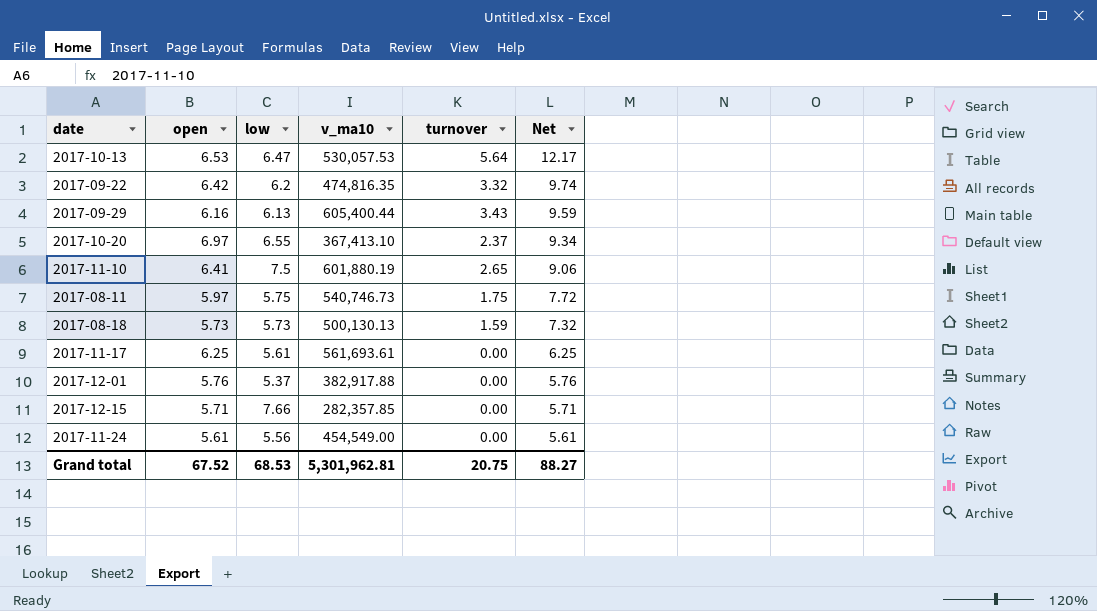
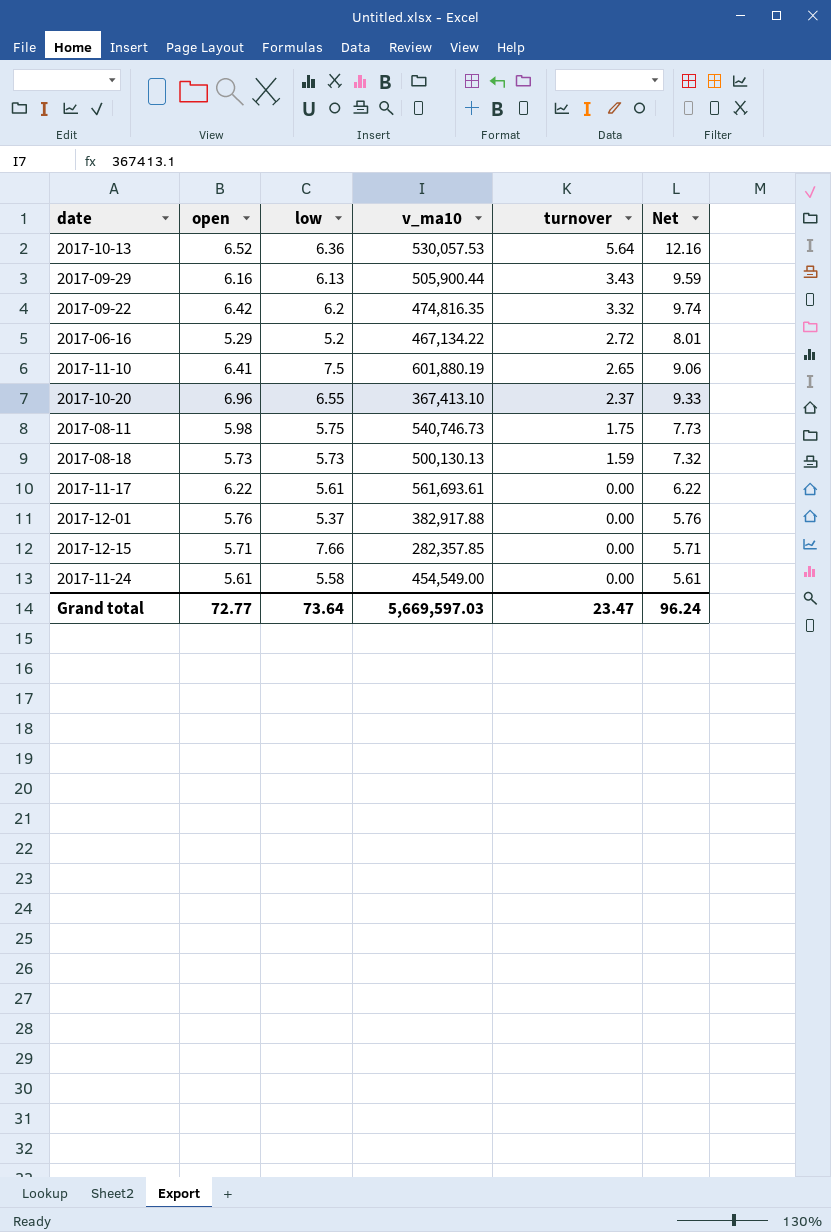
row order: Net descending -> turnover descending
2017-10-13 | open: 6.53 -> 6.52
2017-10-13 | low: 6.47 -> 6.36
2017-10-13 | Net: 12.17 -> 12.16
2017-09-29 | v_ma10: 605,400.44 -> 505,900.44
row 2017-06-16: none -> 5.29 | 5.2 | 467,134.22 | 2.72 | 8.01
2017-10-20 | open: 6.97 -> 6.96
2017-10-20 | Net: 9.34 -> 9.33
2017-08-11 | open: 5.97 -> 5.98
2017-08-11 | Net: 7.72 -> 7.73
2017-11-17 | open: 6.25 -> 6.22
2017-11-17 | Net: 6.25 -> 6.22
2017-11-24 | low: 5.56 -> 5.58
Grand total | open: 67.52 -> 72.77
Grand total | low: 68.53 -> 73.64
Grand total | v_ma10: 5,301,962.81 -> 5,669,597.03
Grand total | turnover: 20.75 -> 23.47
Grand total | Net: 88.27 -> 96.24

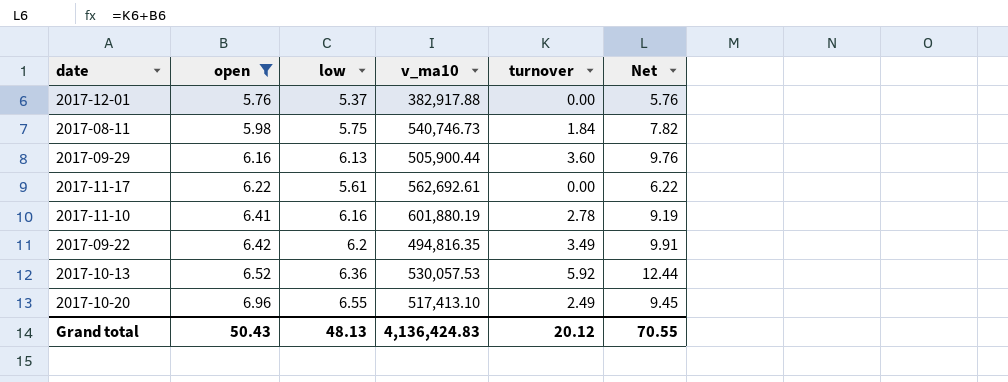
filter: none -> open >= 5.76
row order: turnover descending -> open ascending
2017-08-11 | turnover: 1.75 -> 1.84
2017-08-11 | Net: 7.73 -> 7.82
2017-09-29 | turnover: 3.43 -> 3.60
2017-09-29 | Net: 9.59 -> 9.76
2017-11-17 | v_ma10: 561,693.61 -> 562,692.61
2017-11-10 | low: 7.5 -> 6.16
2017-11-10 | turnover: 2.65 -> 2.78
2017-11-10 | Net: 9.06 -> 9.19
2017-09-22 | v_ma10: 474,816.35 -> 494,816.35
2017-09-22 | turnover: 3.32 -> 3.49
2017-09-22 | Net: 9.74 -> 9.91
2017-10-13 | turnover: 5.64 -> 5.92
2017-10-13 | Net: 12.16 -> 12.44
2017-10-20 | v_ma10: 367,413.10 -> 517,413.10
2017-10-20 | turnover: 2.37 -> 2.49
2017-10-20 | Net: 9.33 -> 9.45
Grand total | open: 72.77 -> 50.43
Grand total | low: 73.64 -> 48.13
Grand total | v_ma10: 5,669,597.03 -> 4,136,424.83
Grand total | turnover: 23.47 -> 20.12
Grand total | Net: 96.24 -> 70.55

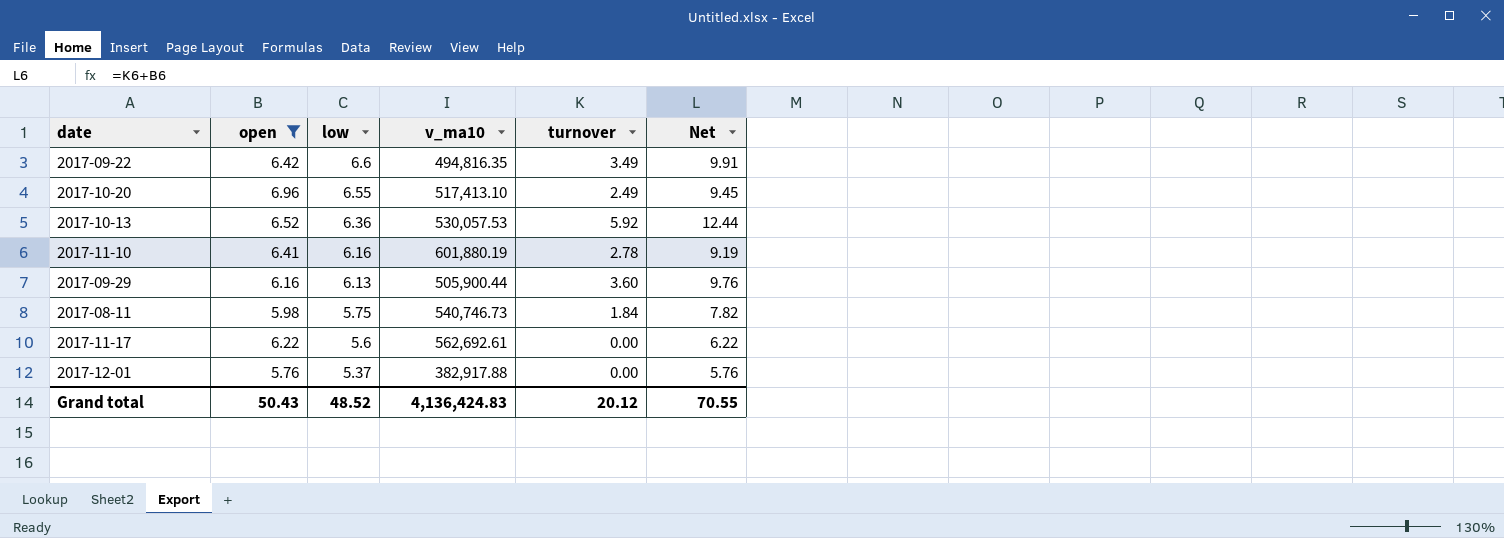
row order: open ascending -> low descending
2017-09-22 | low: 6.2 -> 6.6
2017-11-17 | low: 5.61 -> 5.6
Grand total | low: 48.13 -> 48.52

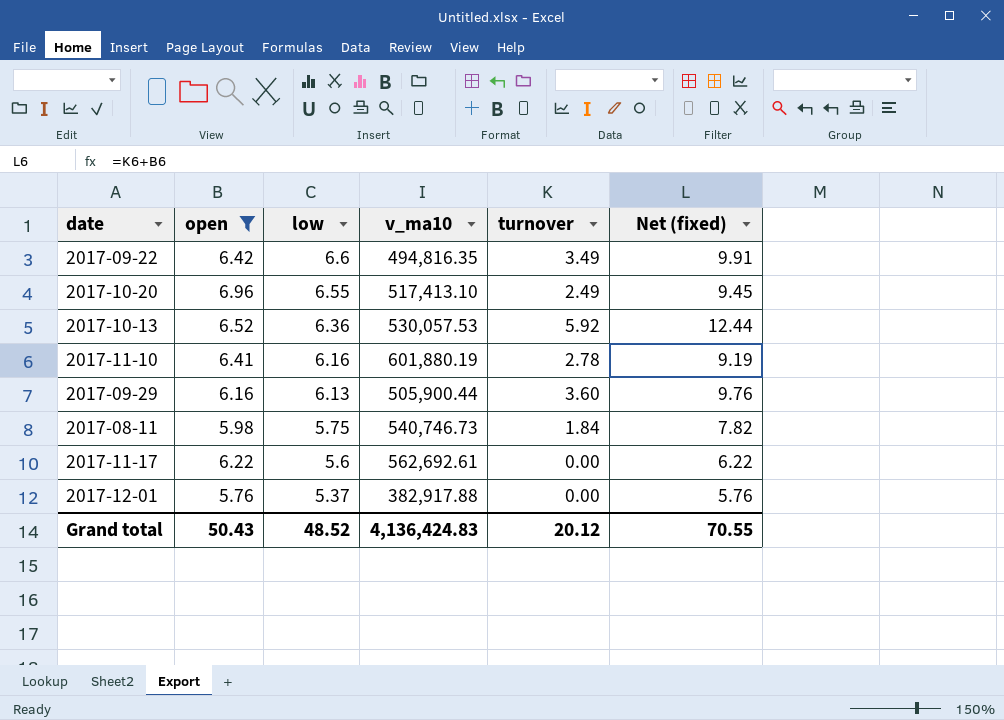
column name: Net -> Net (fixed)

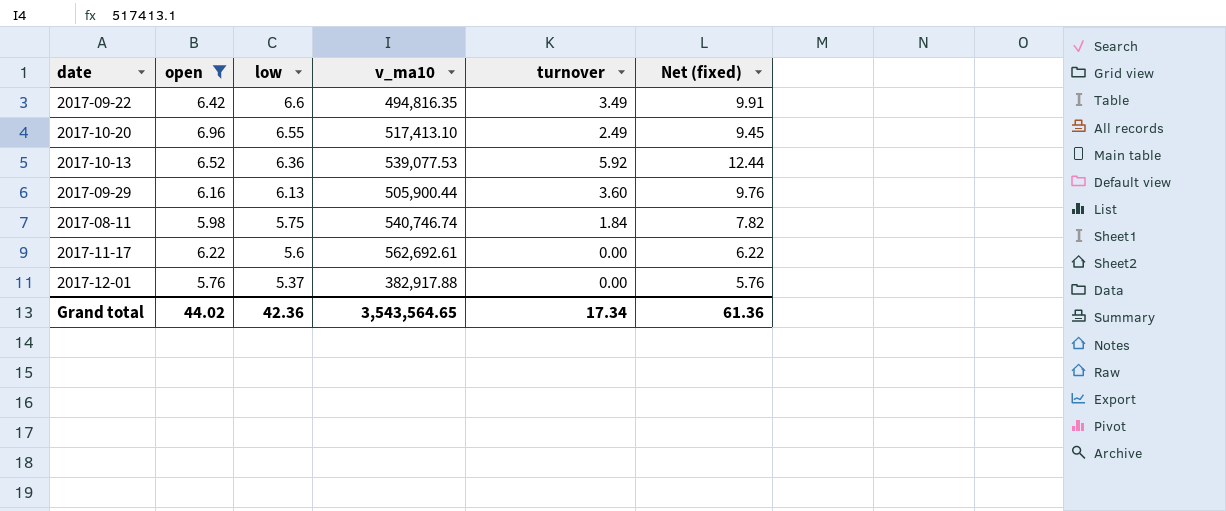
row 2017-11-10: 6.41 | 6.16 | 601,880.19 | 2.78 | 9.19 -> none
2017-10-13 | v_ma10: 530,057.53 -> 539,077.53
2017-08-11 | v_ma10: 540,746.73 -> 540,746.74
Grand total | open: 50.43 -> 44.02
Grand total | low: 48.52 -> 42.36
Grand total | v_ma10: 4,136,424.83 -> 3,543,564.65
Grand total | turnover: 20.12 -> 17.34
Grand total | Net (fixed): 70.55 -> 61.36

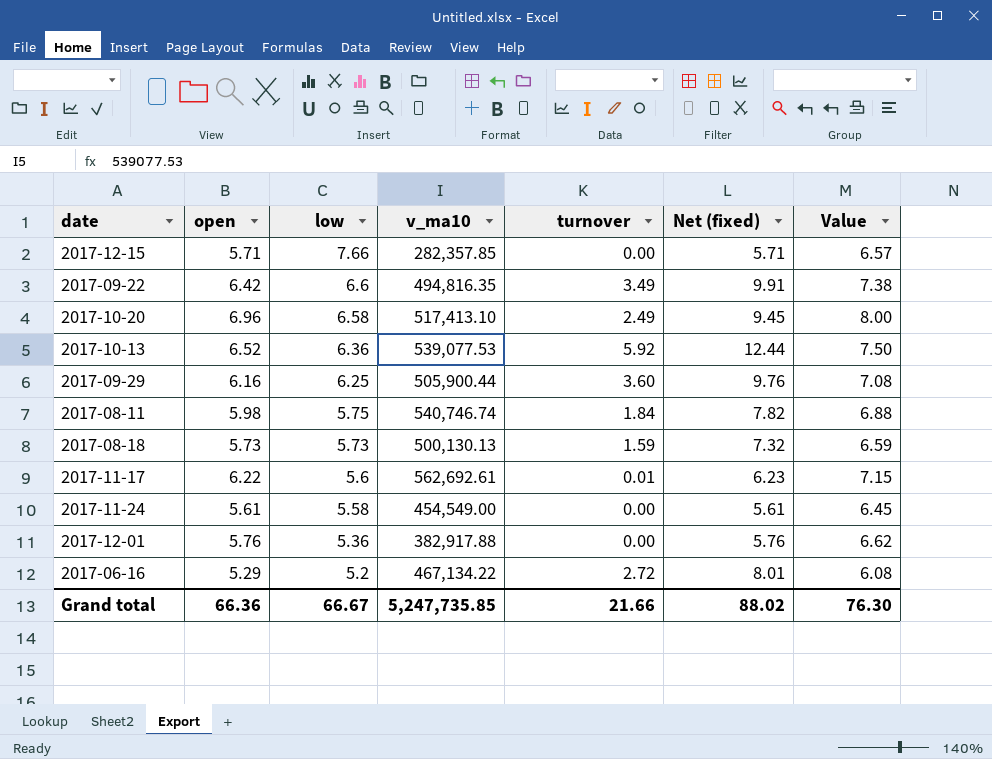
filter: open >= 5.76 -> none
column Value | formula: none -> [open] * 1.15
2017-10-20 | low: 6.55 -> 6.58
2017-09-29 | low: 6.13 -> 6.25
2017-11-17 | turnover: 0.00 -> 0.01
2017-11-17 | Net (fixed): 6.22 -> 6.23
2017-12-01 | low: 5.37 -> 5.36
Grand total | open: 44.02 -> 66.36
Grand total | low: 42.36 -> 66.67
Grand total | v_ma10: 3,543,564.65 -> 5,247,735.85
Grand total | turnover: 17.34 -> 21.66
Grand total | Net (fixed): 61.36 -> 88.02

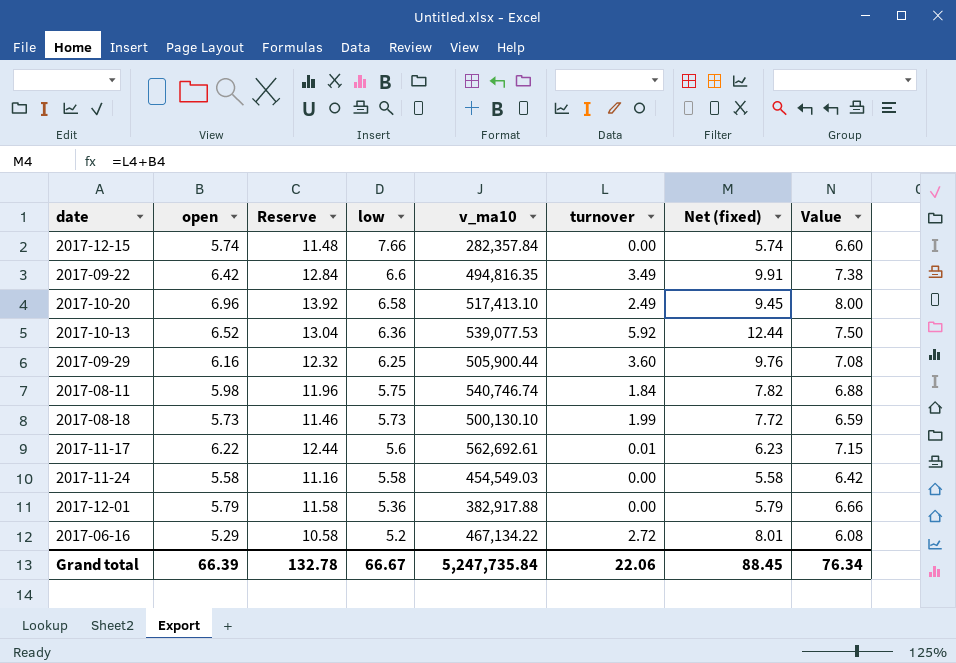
column Reserve | formula: none -> [open] * 2
2017-12-15 | open: 5.71 -> 5.74
2017-12-15 | v_ma10: 282,357.85 -> 282,357.84
2017-12-15 | Net (fixed): 5.71 -> 5.74
2017-12-15 | Value: 6.57 -> 6.60
2017-08-18 | v_ma10: 500,130.13 -> 500,130.10
2017-08-18 | turnover: 1.59 -> 1.99
2017-08-18 | Net (fixed): 7.32 -> 7.72
2017-11-24 | open: 5.61 -> 5.58
2017-11-24 | v_ma10: 454,549.00 -> 454,549.03
2017-11-24 | Net (fixed): 5.61 -> 5.58
2017-11-24 | Value: 6.45 -> 6.42
2017-12-01 | open: 5.76 -> 5.79
2017-12-01 | Net (fixed): 5.76 -> 5.79
2017-12-01 | Value: 6.62 -> 6.66
Grand total | open: 66.36 -> 66.39
Grand total | v_ma10: 5,247,735.85 -> 5,247,735.84
Grand total | turnover: 21.66 -> 22.06
Grand total | Net (fixed): 88.02 -> 88.45
Grand total | Value: 76.30 -> 76.34

